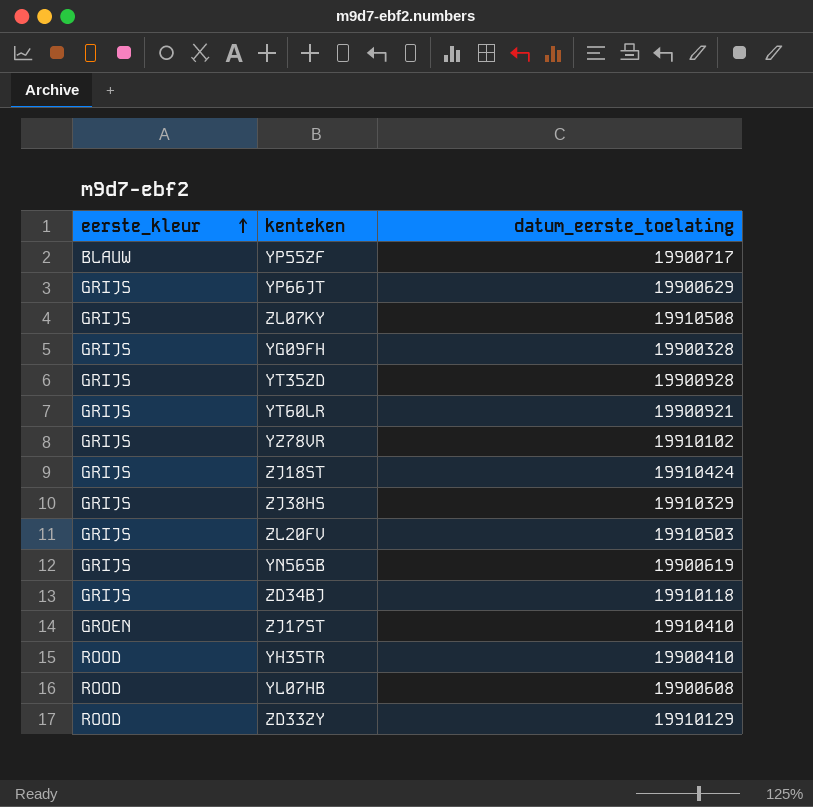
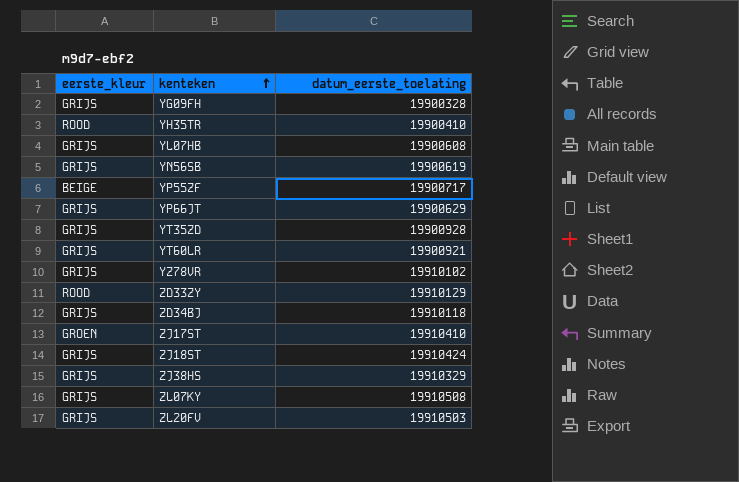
row order: eerste_kleur ascending -> kenteken ascending
YL07HB | eerste_kleur: ROOD -> GRIJS
YP55ZF | eerste_kleur: BLAUW -> BEIGE

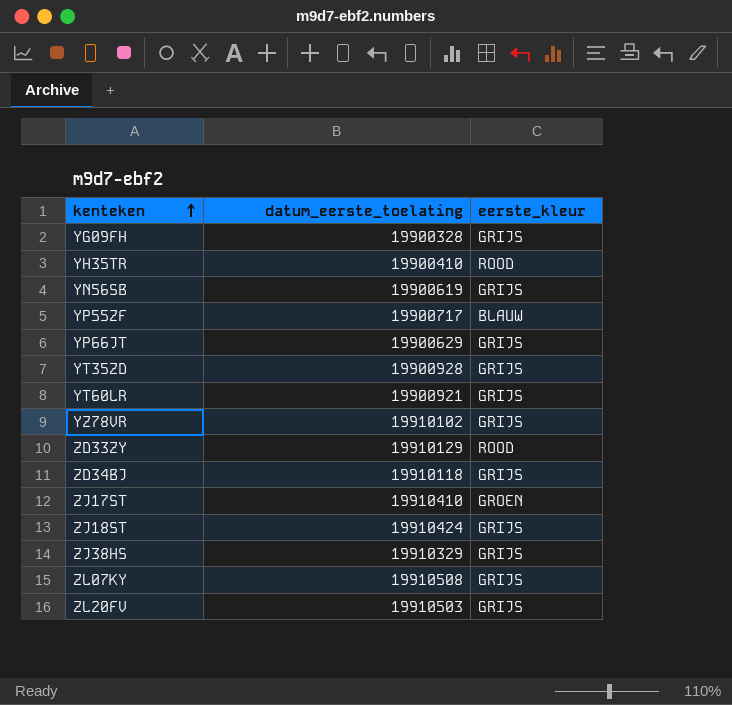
column eerste_kleur | position: 1 -> 3
row YL07HB: GRIJS | 19900608 -> none
YP55ZF | eerste_kleur: BEIGE -> BLAUW

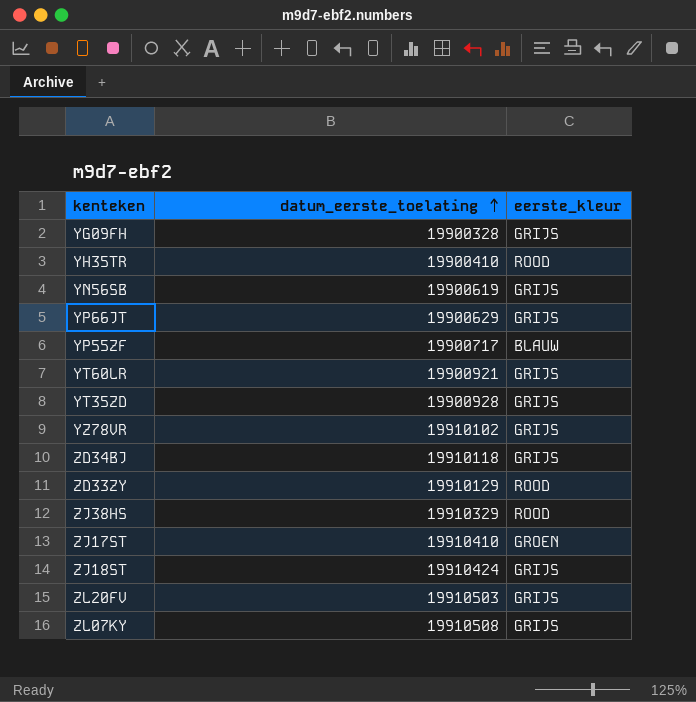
row order: kenteken ascending -> datum_eerste_toelating ascending
ZJ38HS | eerste_kleur: GRIJS -> ROOD

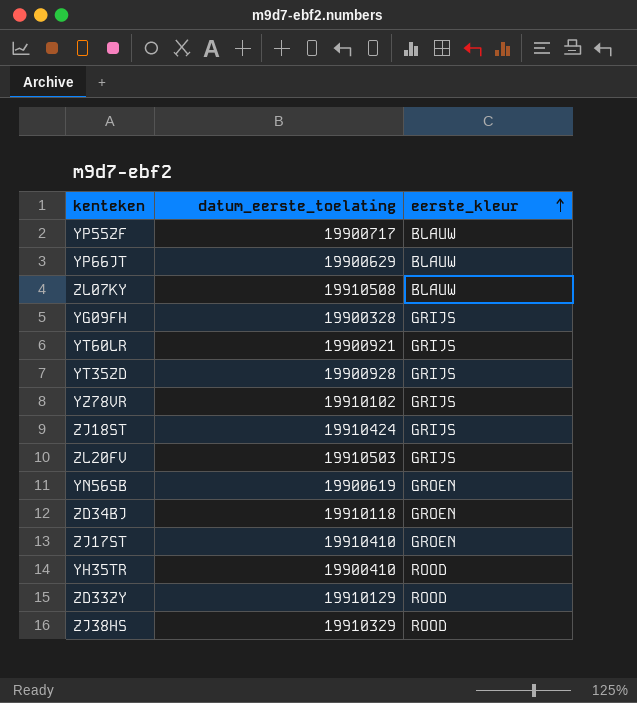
row order: datum_eerste_toelating ascending -> eerste_kleur ascending
YP66JT | eerste_kleur: GRIJS -> BLAUW
ZL07KY | eerste_kleur: GRIJS -> BLAUW
YN56SB | eerste_kleur: GRIJS -> GROEN
ZD34BJ | eerste_kleur: GRIJS -> GROEN

